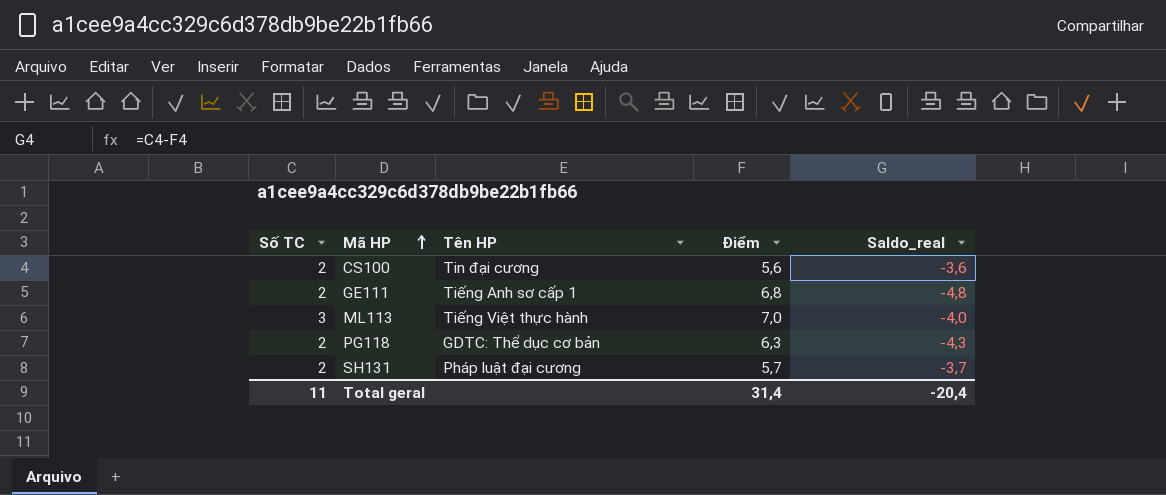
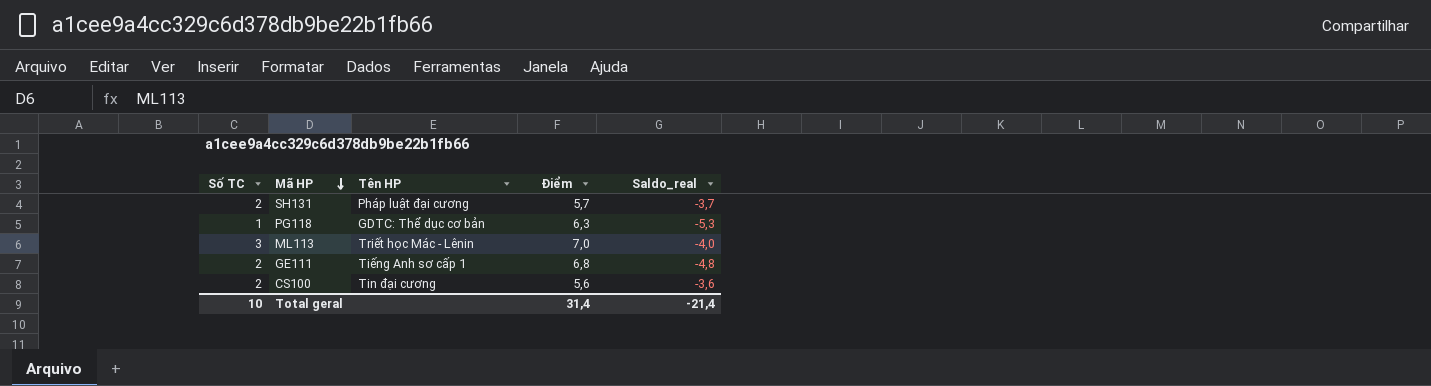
row order: Mã HP ascending -> Mã HP descending
PG118 | Số TC: 2 -> 1
PG118 | Saldo_real: -4,3 -> -5,3
ML113 | Tên HP: Tiếng Việt thực hành -> Triết học Mác - Lênin
Total geral | Số TC: 11 -> 10
Total geral | Saldo_real: -20,4 -> -21,4

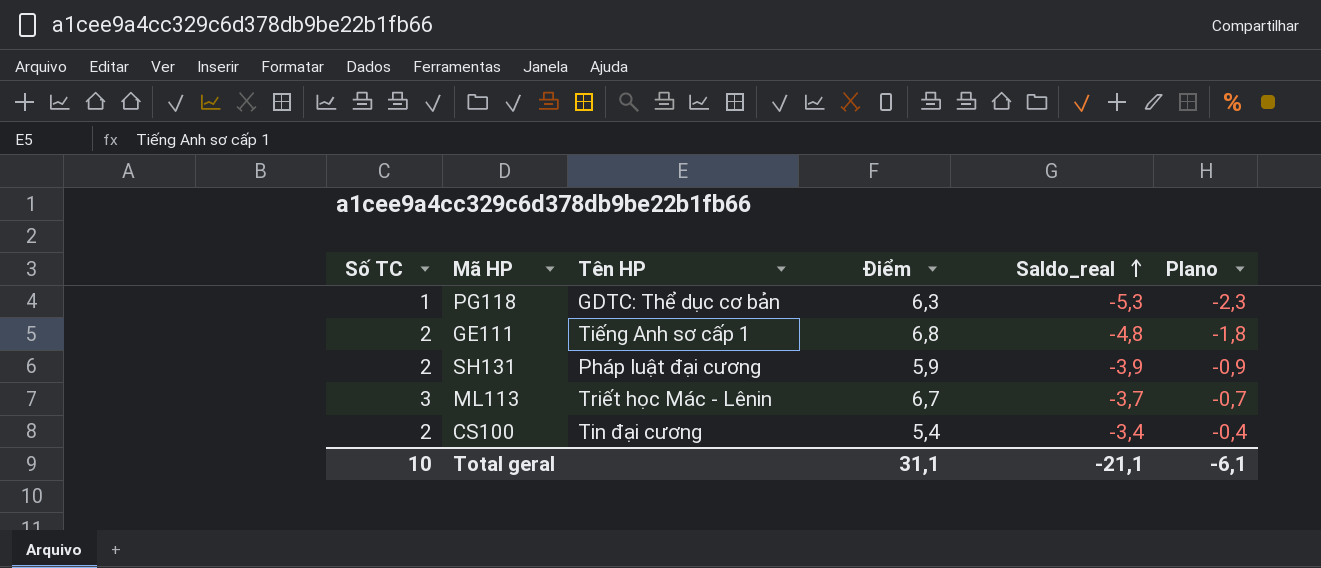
row order: Mã HP descending -> Saldo_real ascending
column Plano | formula: none -> [Saldo_real] + 3
SH131 | Điểm: 5,7 -> 5,9
SH131 | Saldo_real: -3,7 -> -3,9
ML113 | Điểm: 7,0 -> 6,7
ML113 | Saldo_real: -4,0 -> -3,7
CS100 | Điểm: 5,6 -> 5,4
CS100 | Saldo_real: -3,6 -> -3,4
Total geral | Điểm: 31,4 -> 31,1
Total geral | Saldo_real: -21,4 -> -21,1

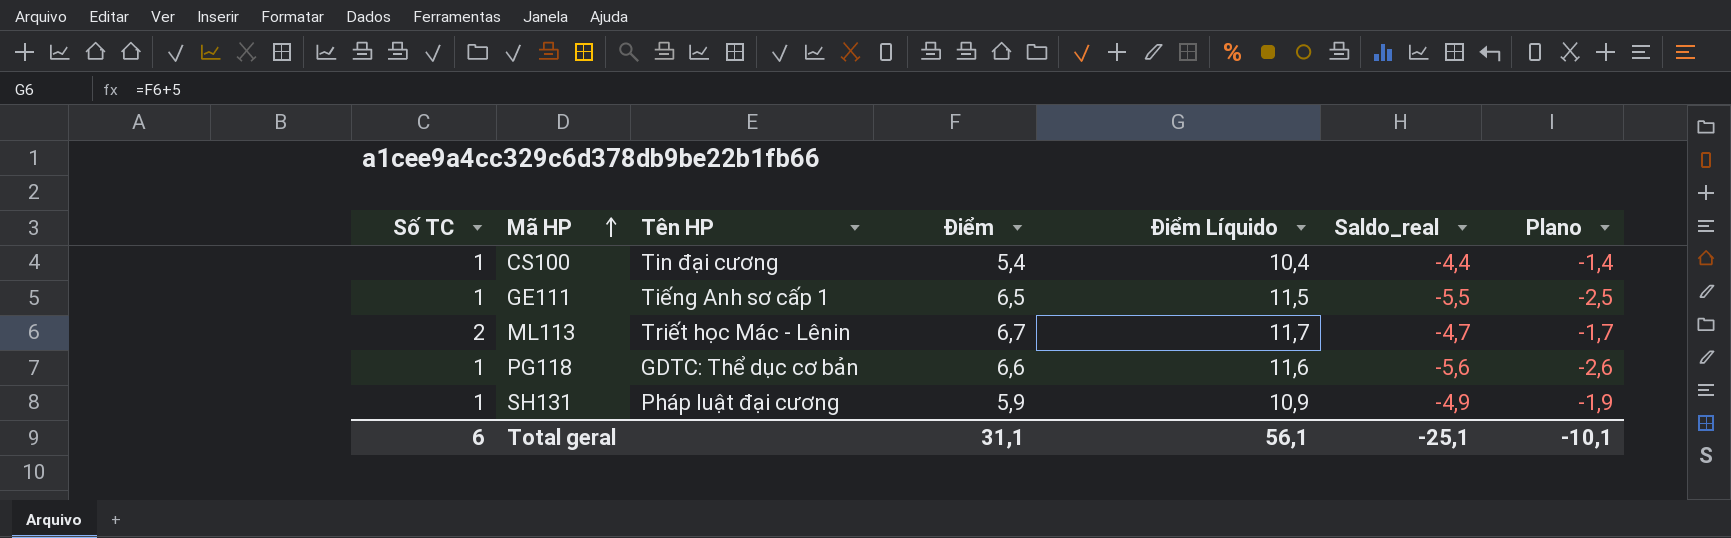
row order: Saldo_real ascending -> Mã HP ascending
column Điểm Líquido | formula: none -> [Điểm] + 5
CS100 | Số TC: 2 -> 1
CS100 | Saldo_real: -3,4 -> -4,4
CS100 | Plano: -0,4 -> -1,4
GE111 | Số TC: 2 -> 1
GE111 | Điểm: 6,8 -> 6,5
GE111 | Saldo_real: -4,8 -> -5,5
GE111 | Plano: -1,8 -> -2,5
ML113 | Số TC: 3 -> 2
ML113 | Saldo_real: -3,7 -> -4,7
ML113 | Plano: -0,7 -> -1,7
PG118 | Điểm: 6,3 -> 6,6
PG118 | Saldo_real: -5,3 -> -5,6
PG118 | Plano: -2,3 -> -2,6
SH131 | Số TC: 2 -> 1
SH131 | Saldo_real: -3,9 -> -4,9
SH131 | Plano: -0,9 -> -1,9
Total geral | Số TC: 10 -> 6
Total geral | Saldo_real: -21,1 -> -25,1
Total geral | Plano: -6,1 -> -10,1

